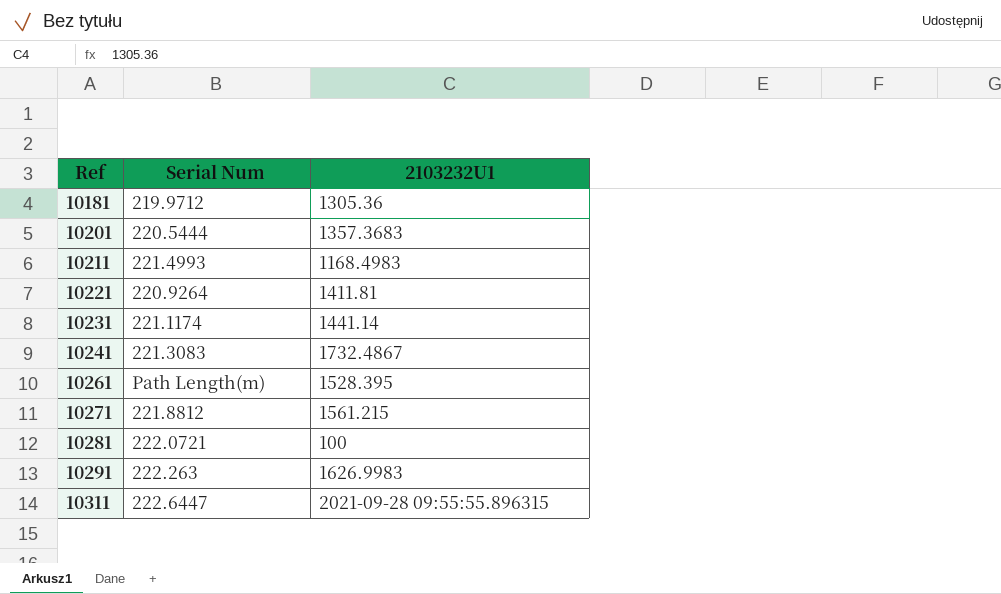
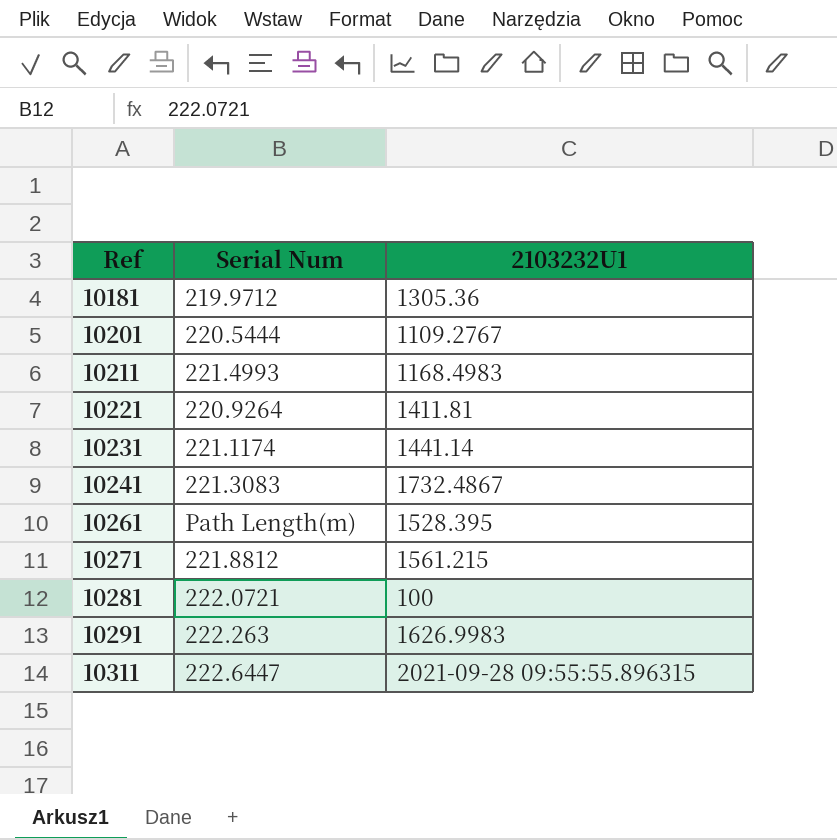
10201 | 2103232U1: 1357.3683 -> 1109.2767

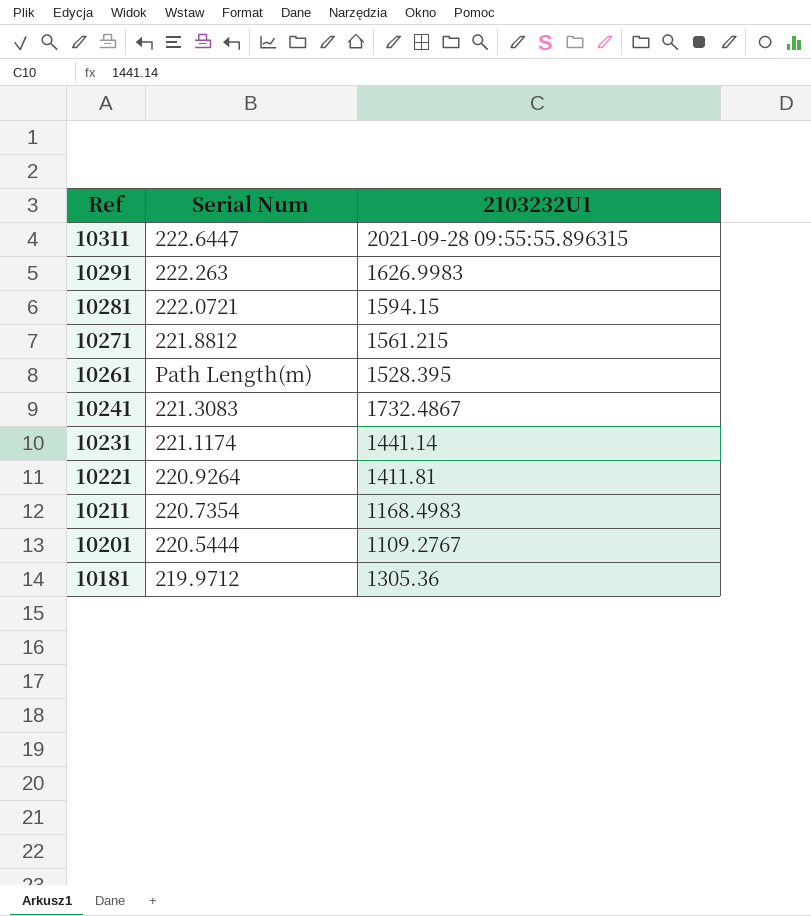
row order: Ref ascending -> Ref descending
10281 | 2103232U1: 100 -> 1594.15
10211 | Serial Num: 221.4993 -> 220.7354

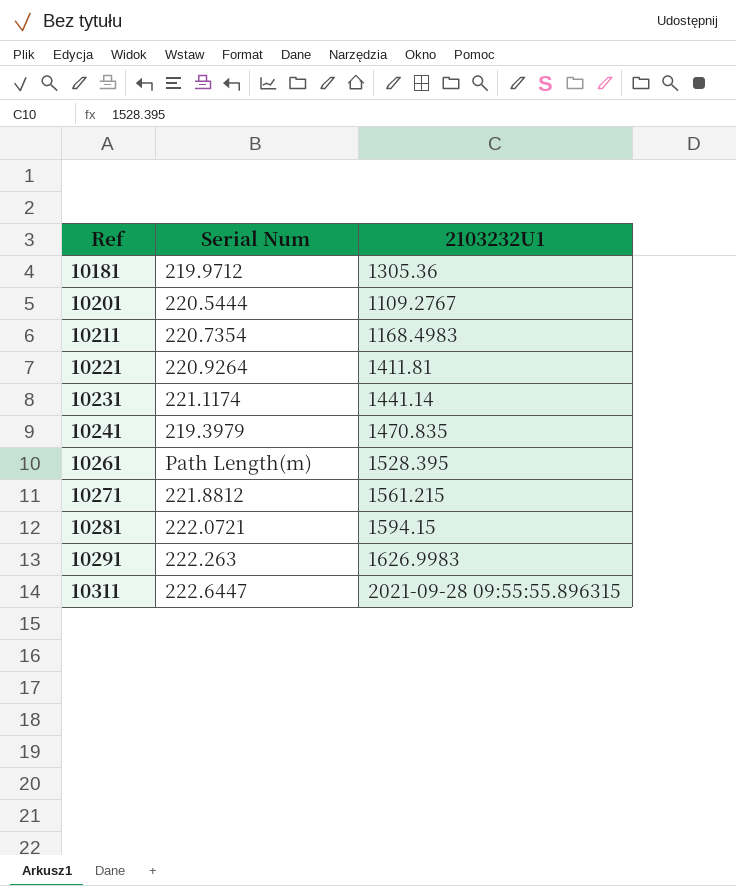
row order: Ref descending -> Ref ascending
10241 | Serial Num: 221.3083 -> 219.3979
10241 | 2103232U1: 1732.4867 -> 1470.835

